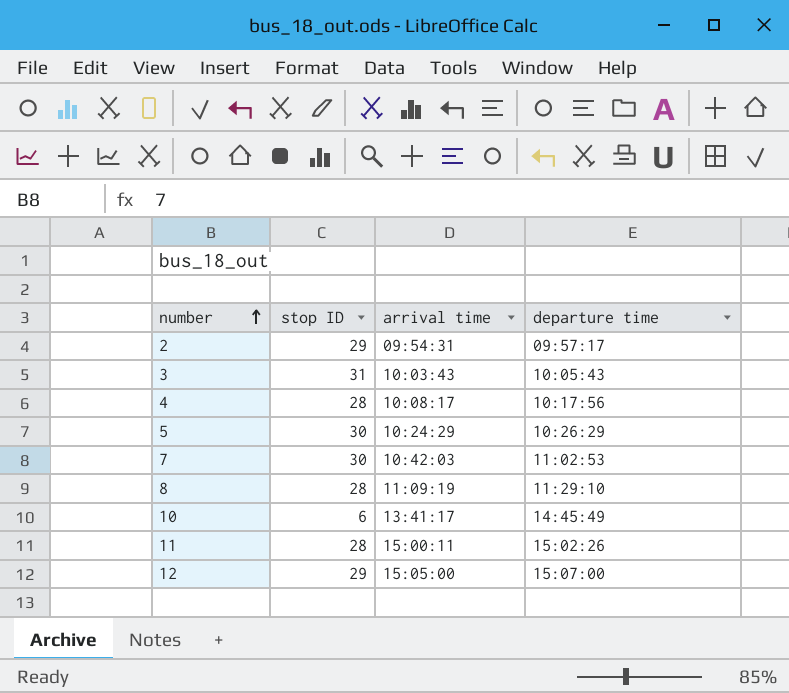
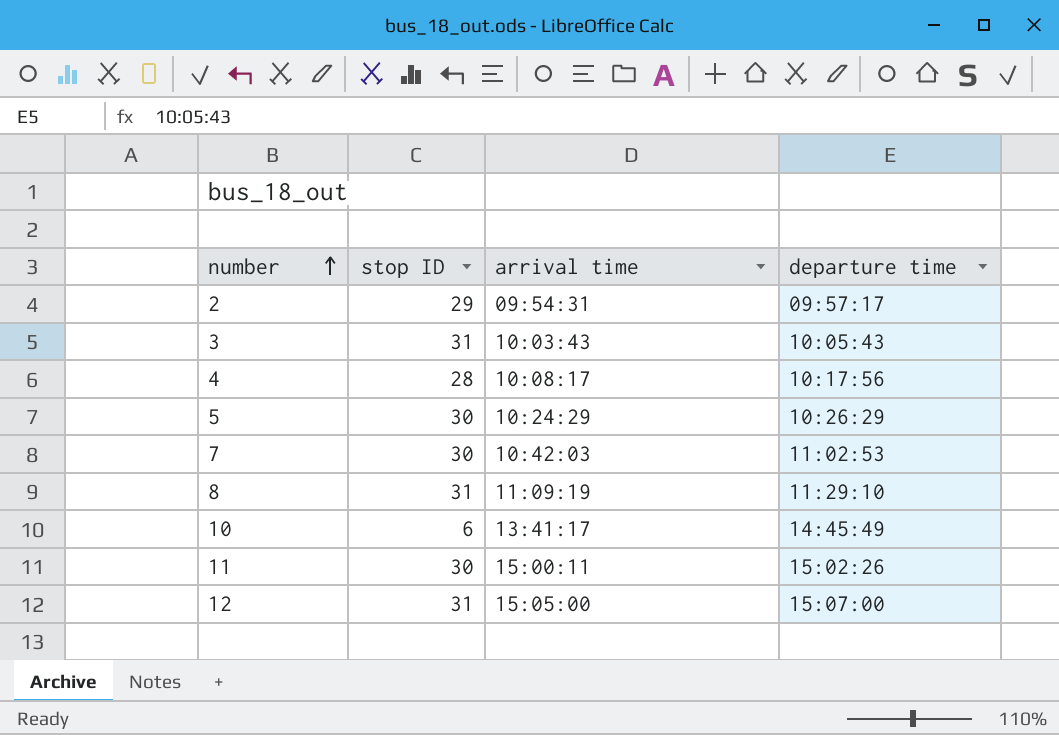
8 | stop ID: 28 -> 31
11 | stop ID: 28 -> 30
12 | stop ID: 29 -> 31

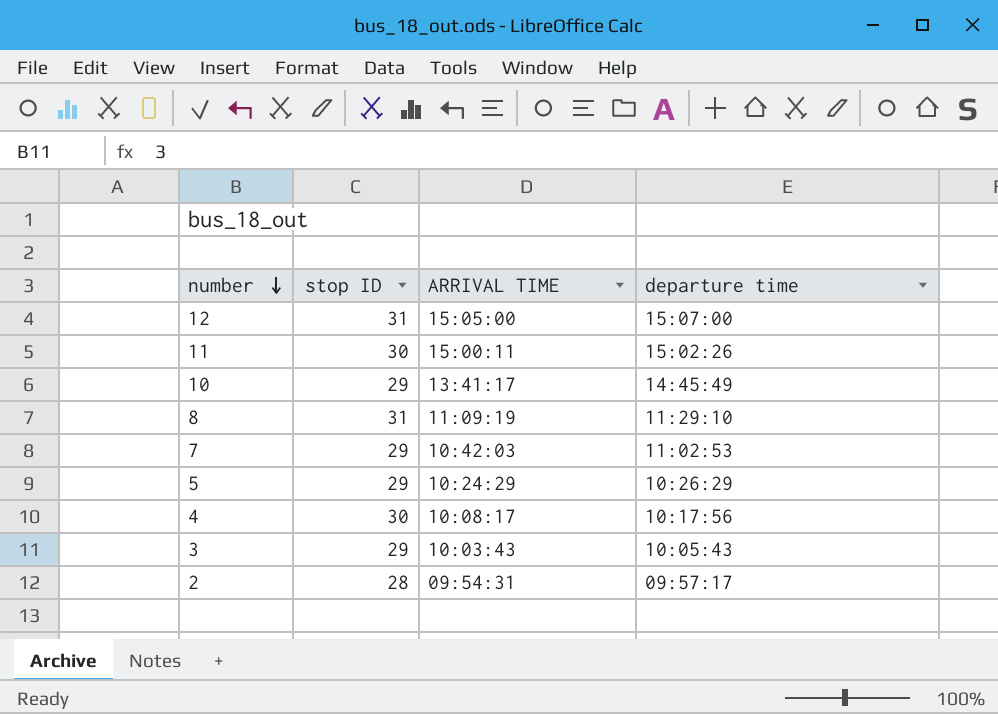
row order: number ascending -> number descending
column name: arrival time -> ARRIVAL TIME
10 | stop ID: 6 -> 29
7 | stop ID: 30 -> 29
5 | stop ID: 30 -> 29
4 | stop ID: 28 -> 30
3 | stop ID: 31 -> 29
2 | stop ID: 29 -> 28

